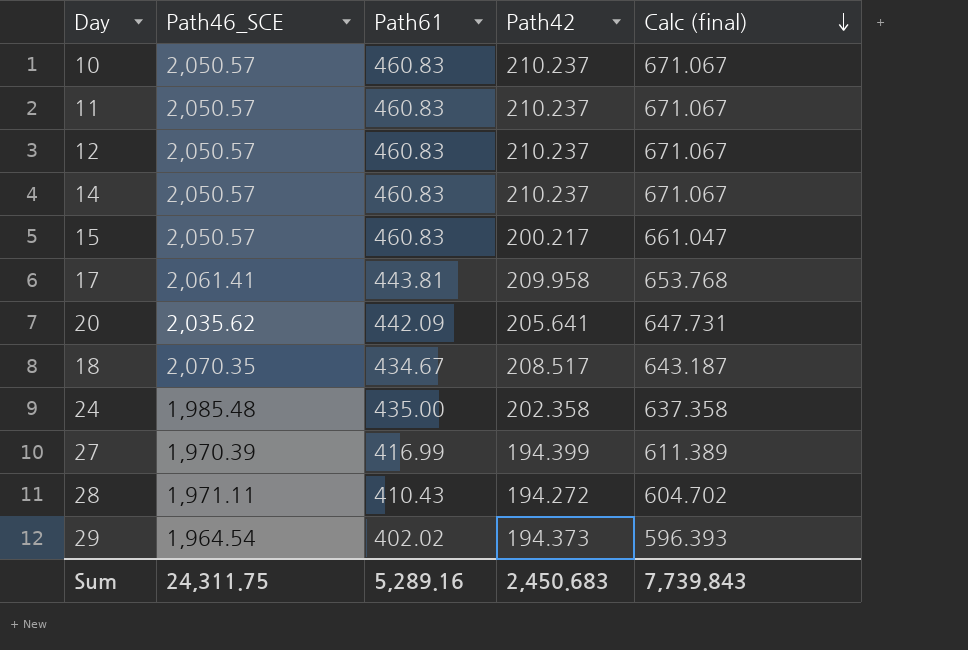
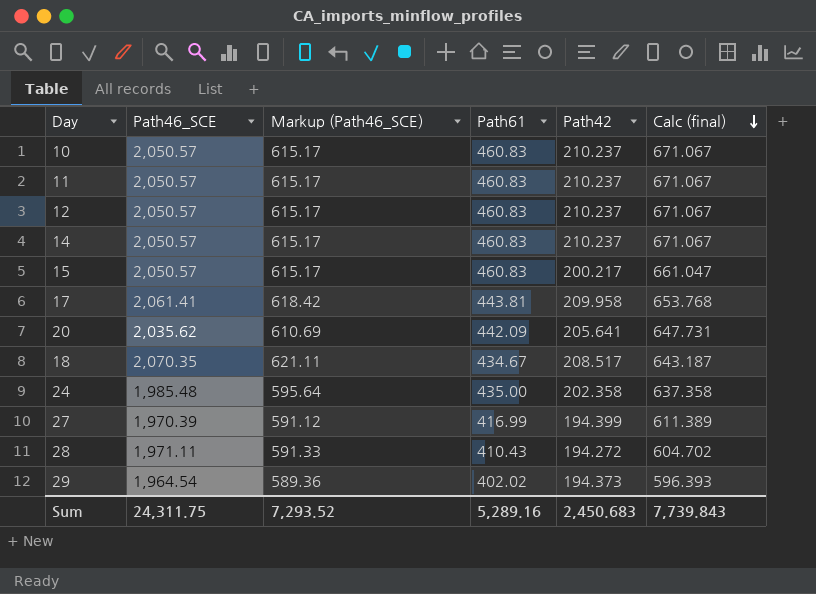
column Markup (Path46_SCE) | formula: none -> [Path46_SCE] * 0.3

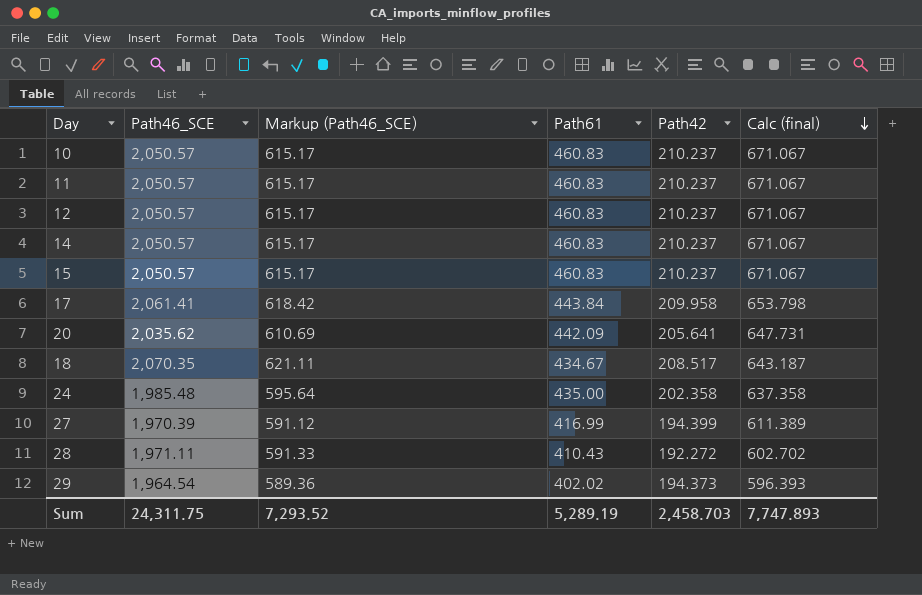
15 | Path42: 200.217 -> 210.237
15 | Calc (final): 661.047 -> 671.067
17 | Path61: 443.81 -> 443.84
17 | Calc (final): 653.768 -> 653.798
28 | Path42: 194.272 -> 192.272
28 | Calc (final): 604.702 -> 602.702
Sum | Path61: 5,289.16 -> 5,289.19
Sum | Path42: 2,450.683 -> 2,458.703
Sum | Calc (final): 7,739.843 -> 7,747.893

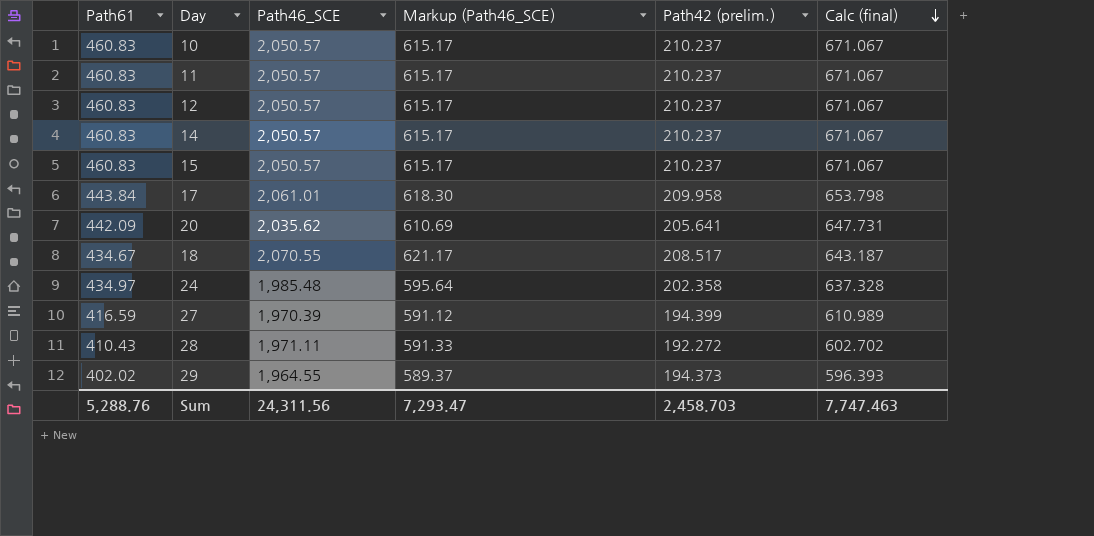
column Path61 | position: 4 -> 1
column name: Path42 -> Path42 (prelim.)
17 | Path46_SCE: 2,061.41 -> 2,061.01
17 | Markup (Path46_SCE): 618.42 -> 618.30
18 | Path46_SCE: 2,070.35 -> 2,070.55
18 | Markup (Path46_SCE): 621.11 -> 621.17
24 | Path61: 435.00 -> 434.97
24 | Calc (final): 637.358 -> 637.328
27 | Path61: 416.99 -> 416.59
27 | Calc (final): 611.389 -> 610.989
29 | Path46_SCE: 1,964.54 -> 1,964.55
29 | Markup (Path46_SCE): 589.36 -> 589.37
Sum | Path61: 5,289.19 -> 5,288.76
Sum | Path46_SCE: 24,311.75 -> 24,311.56
Sum | Markup (Path46_SCE): 7,293.52 -> 7,293.47
Sum | Calc (final): 7,747.893 -> 7,747.463

